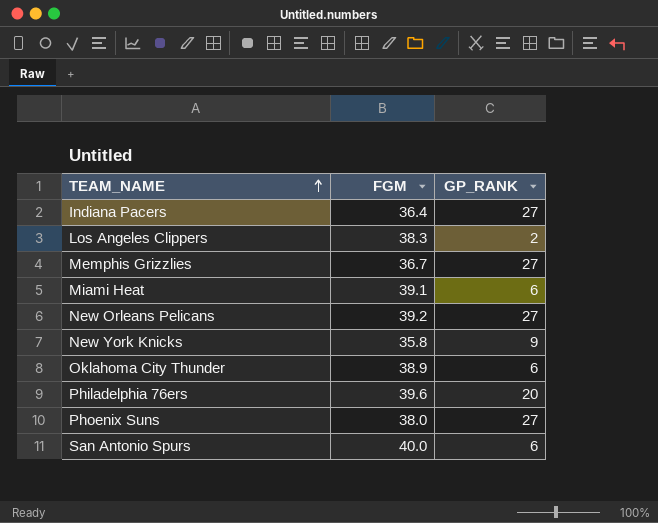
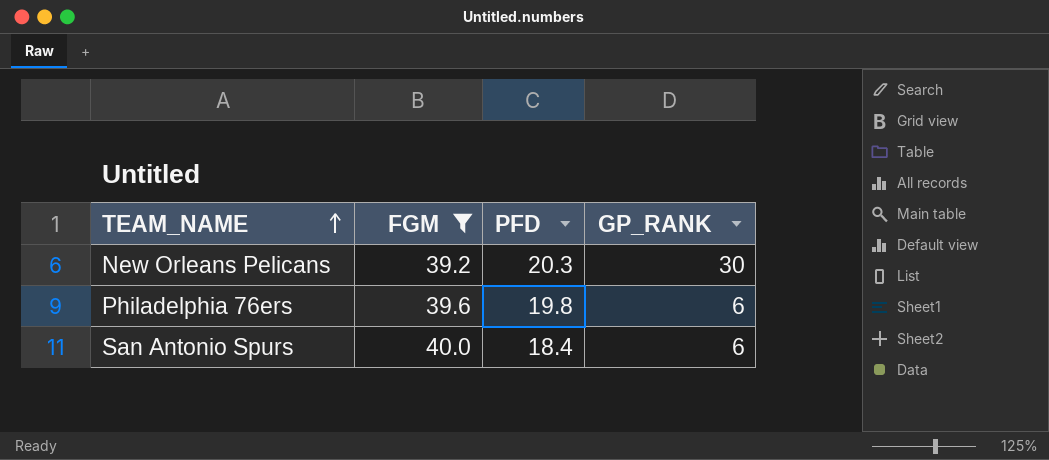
filter: none -> FGM >= 39.2
column PFD | position: none -> 3
New Orleans Pelicans | GP_RANK: 27 -> 30
Philadelphia 76ers | GP_RANK: 20 -> 6

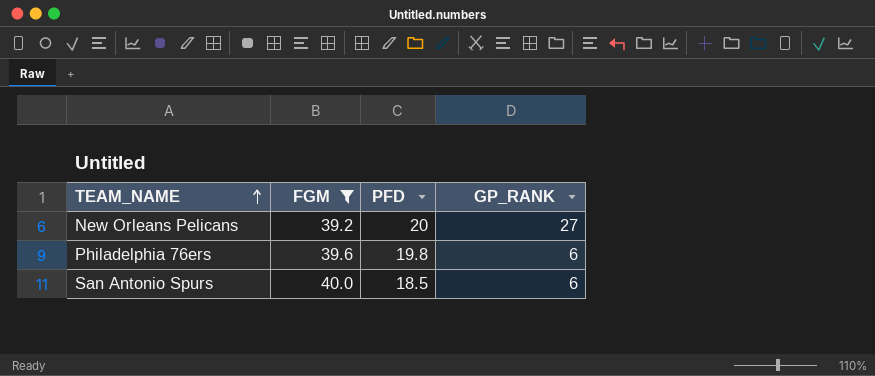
New Orleans Pelicans | PFD: 20.3 -> 20
New Orleans Pelicans | GP_RANK: 30 -> 27
San Antonio Spurs | PFD: 18.4 -> 18.5

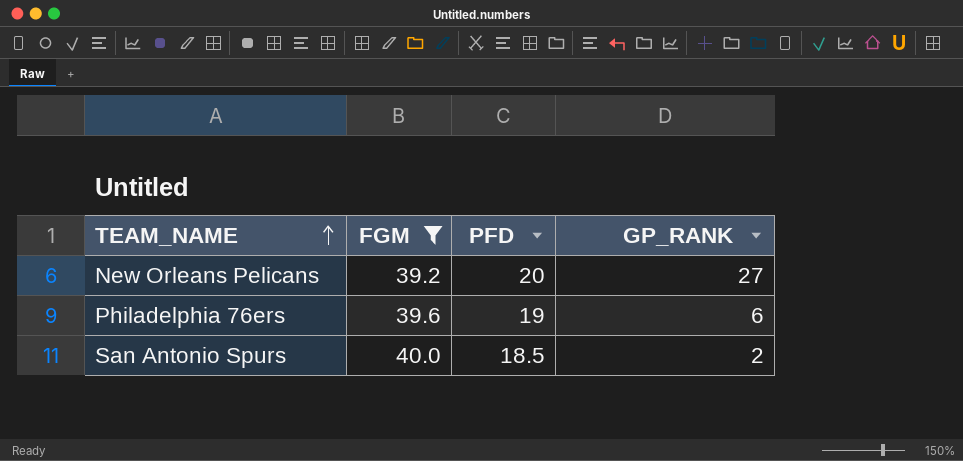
Philadelphia 76ers | PFD: 19.8 -> 19
San Antonio Spurs | GP_RANK: 6 -> 2

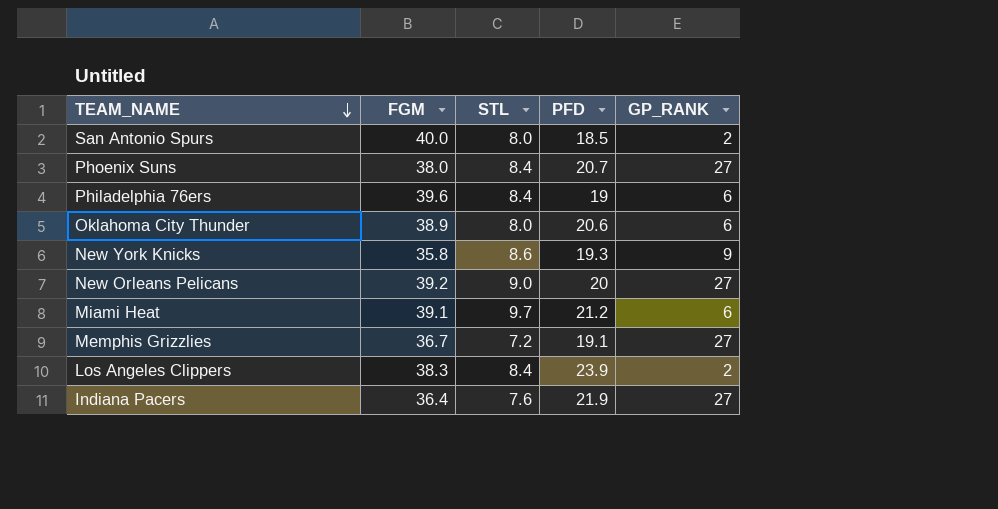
filter: FGM >= 39.2 -> none
row order: TEAM_NAME ascending -> TEAM_NAME descending
column STL | position: none -> 3

